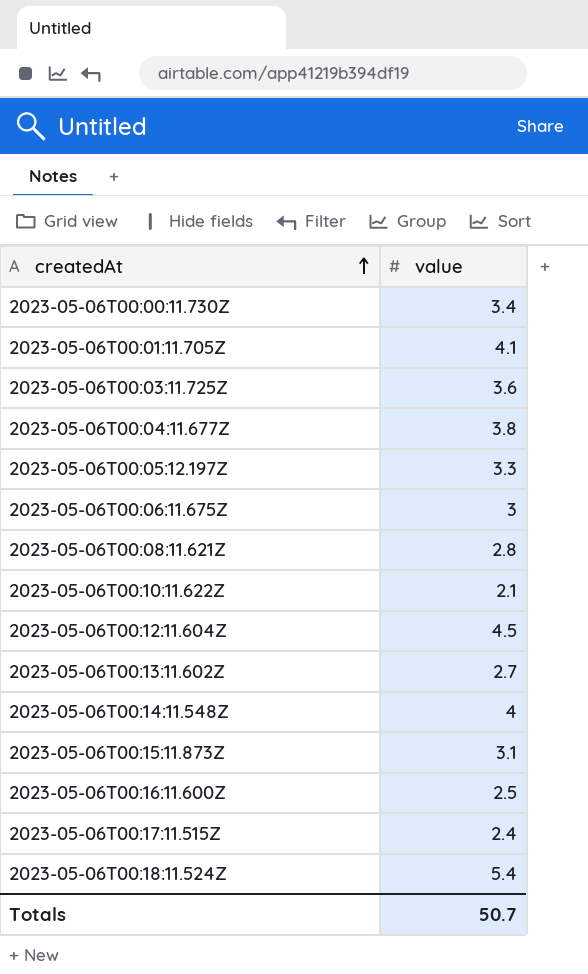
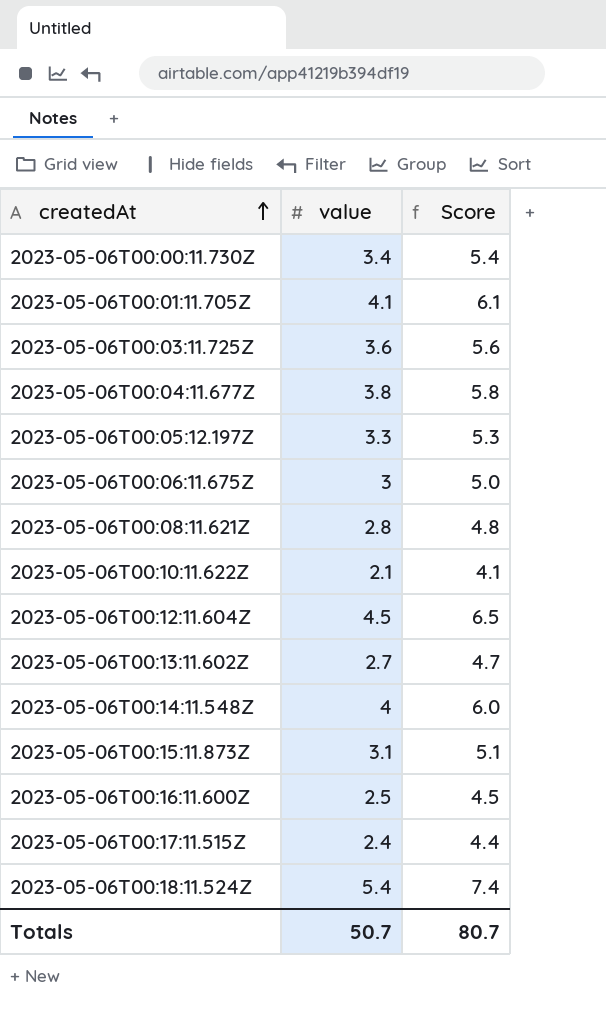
column Score | formula: none -> [value] + 2

